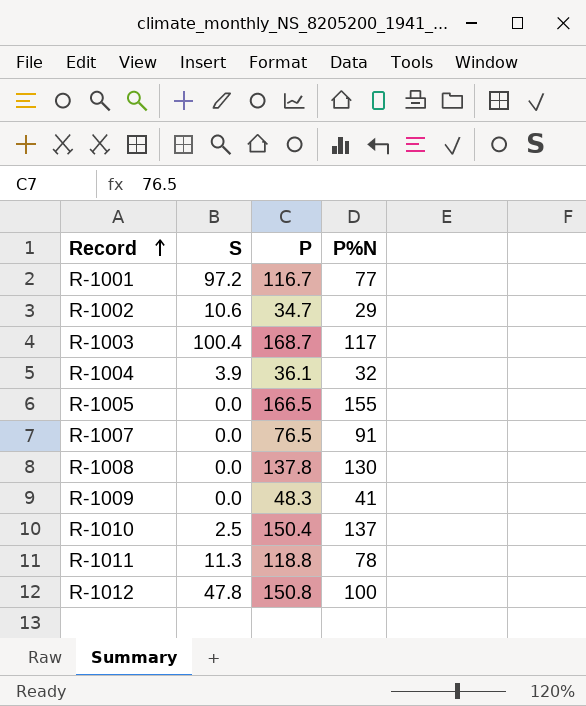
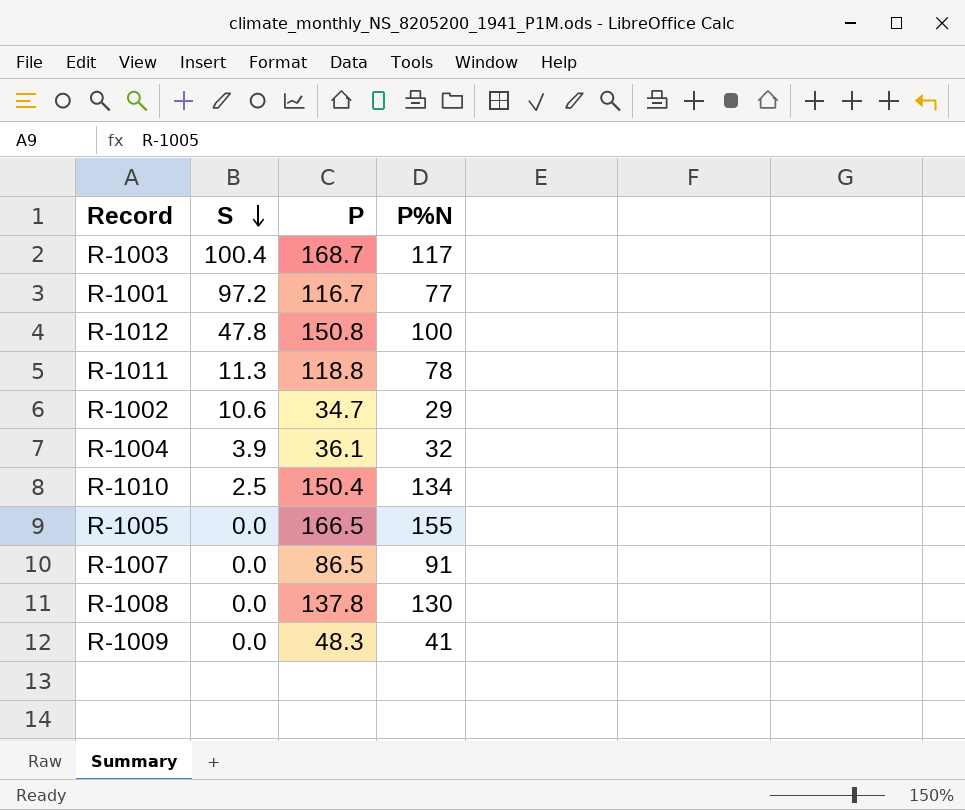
row order: Record ascending -> S descending
R-1010 | P%N: 137 -> 134
R-1007 | P: 76.5 -> 86.5

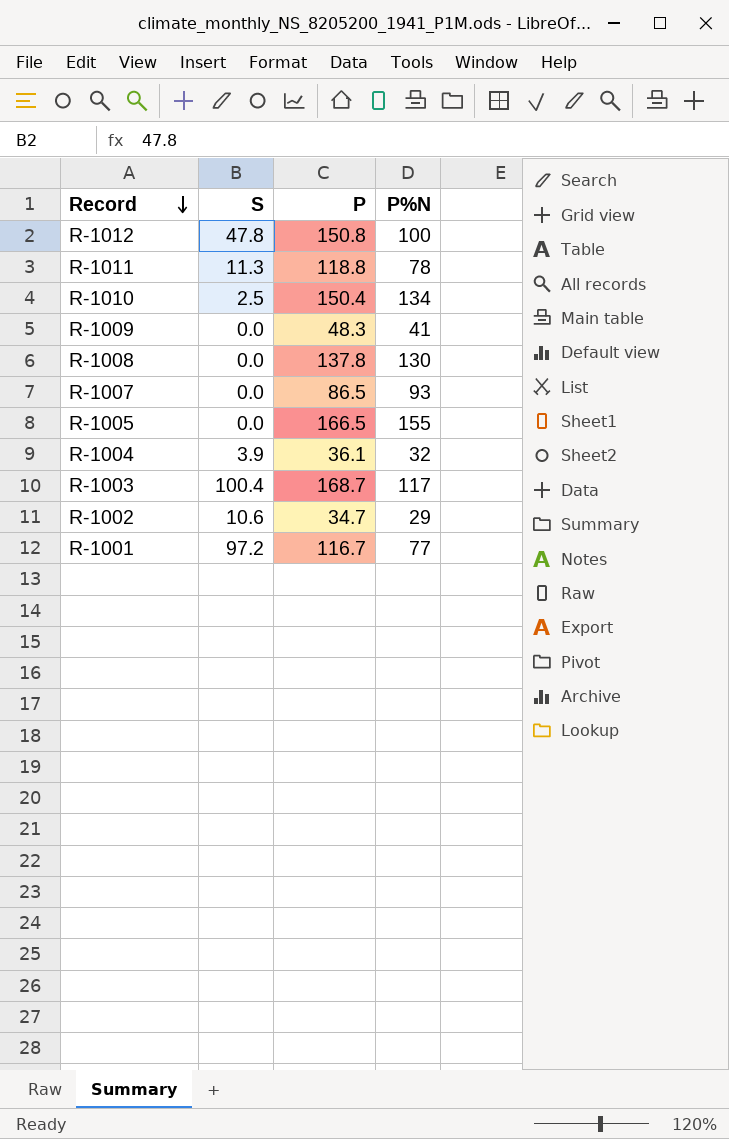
row order: S descending -> Record descending
R-1007 | P%N: 91 -> 93

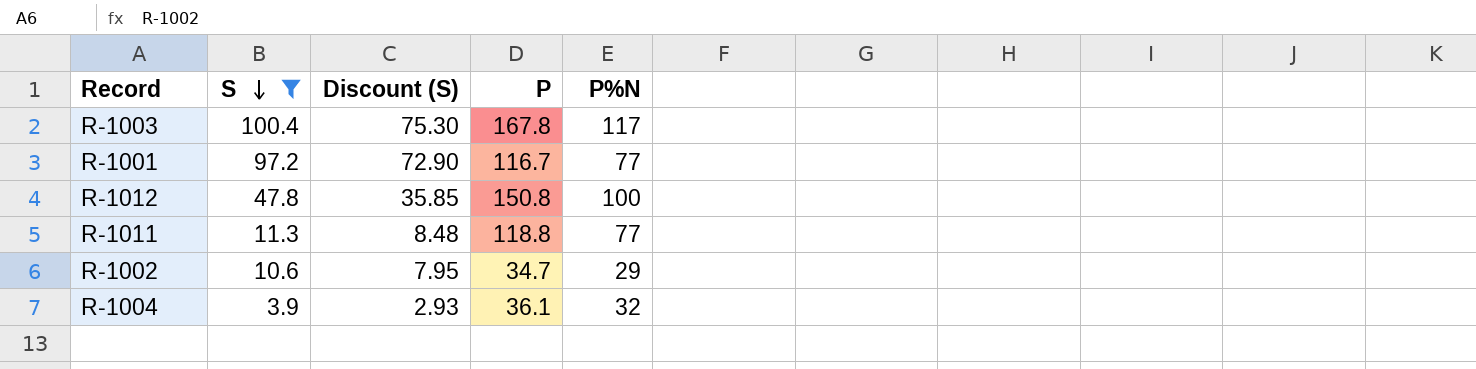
filter: none -> S >= 3.9
row order: Record descending -> S descending
column Discount (S) | formula: none -> [S] * 0.75
R-1003 | P: 168.7 -> 167.8
R-1011 | P%N: 78 -> 77

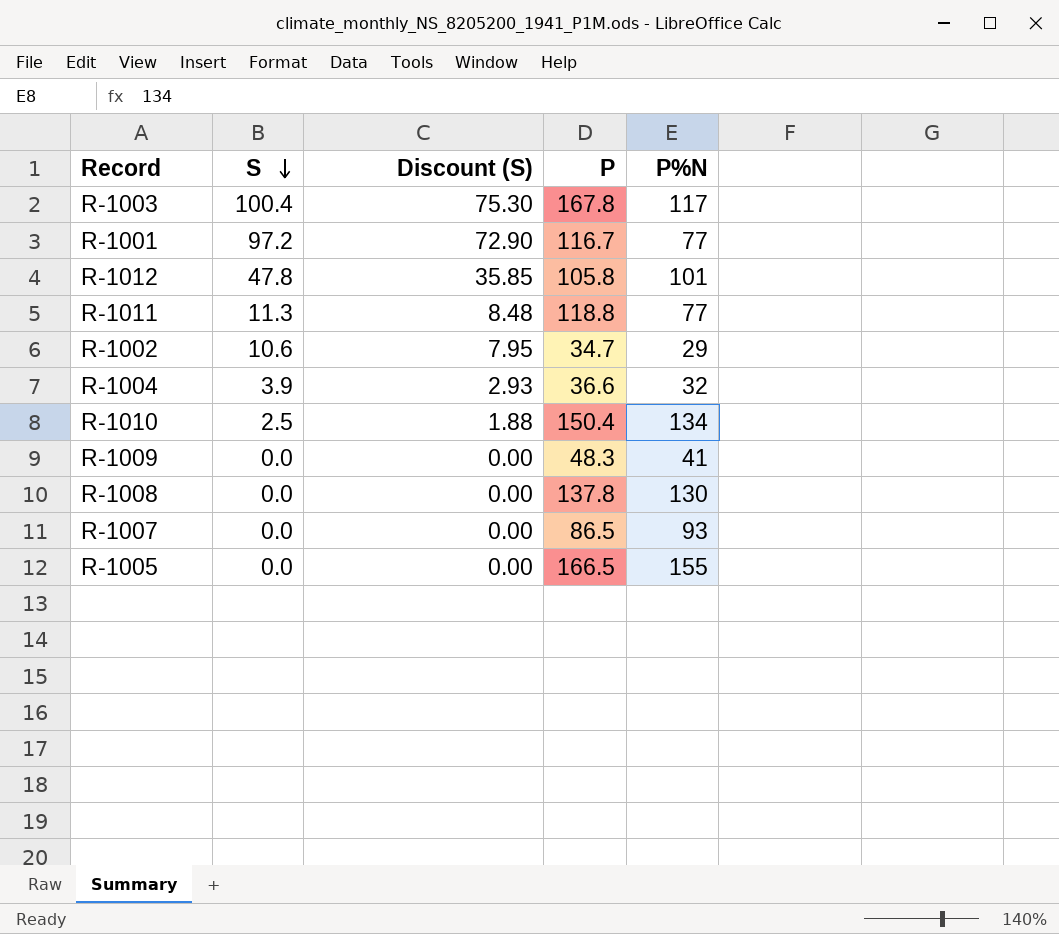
filter: S >= 3.9 -> none
R-1012 | P: 150.8 -> 105.8
R-1012 | P%N: 100 -> 101
R-1004 | P: 36.1 -> 36.6

